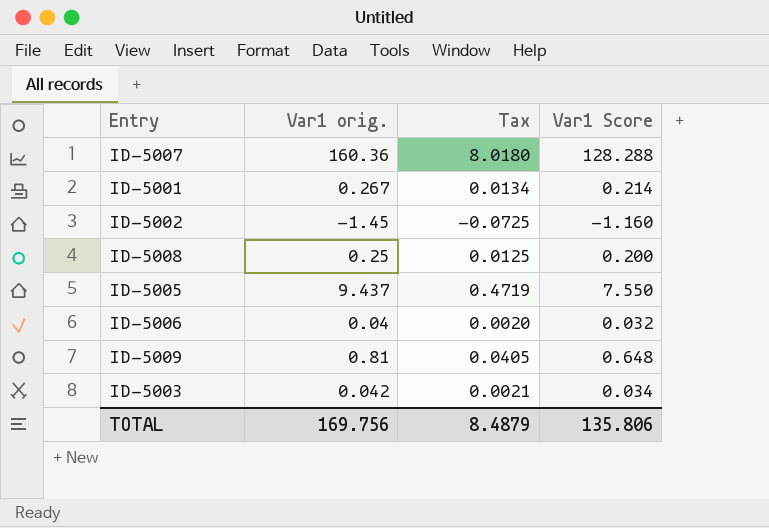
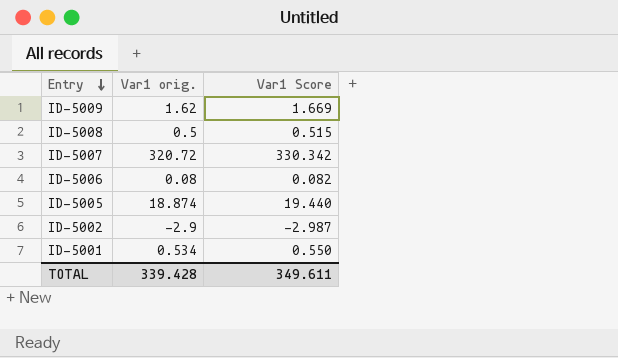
row order: none -> Entry descending
column Tax | formula: [Var1 orig.] * 0.05 -> none
column Var1 Score | formula: [Var1 orig.] * 0.8 -> [Var1 orig.] * 1.03
row ID-5003: 0.042 | 0.0021 | 0.034 -> none
ID-5009 | Var1 orig.: 0.81 -> 1.62
ID-5008 | Var1 orig.: 0.25 -> 0.5
ID-5007 | Var1 orig.: 160.36 -> 320.72
ID-5006 | Var1 orig.: 0.04 -> 0.08
ID-5005 | Var1 orig.: 9.437 -> 18.874
ID-5002 | Var1 orig.: -1.45 -> -2.9
ID-5001 | Var1 orig.: 0.267 -> 0.534
TOTAL | Var1 orig.: 169.756 -> 339.428
TOTAL | Var1 Score: 135.806 -> 349.611

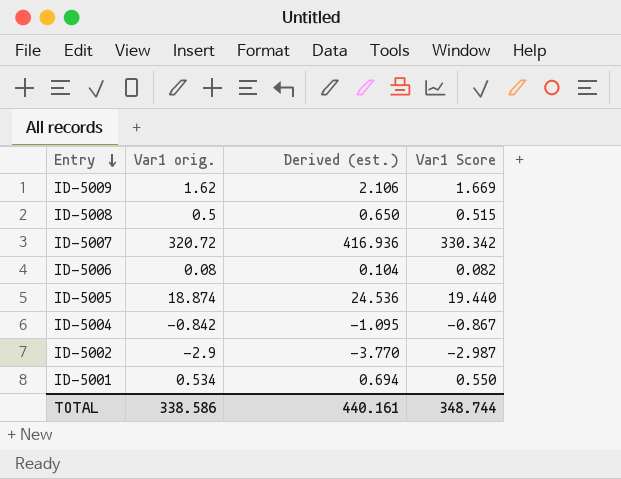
column Derived (est.) | formula: none -> [Var1 orig.] * 1.3
row ID-5004: none -> -0.842 | -1.095 | -0.867
TOTAL | Var1 orig.: 339.428 -> 338.586
TOTAL | Var1 Score: 349.611 -> 348.744

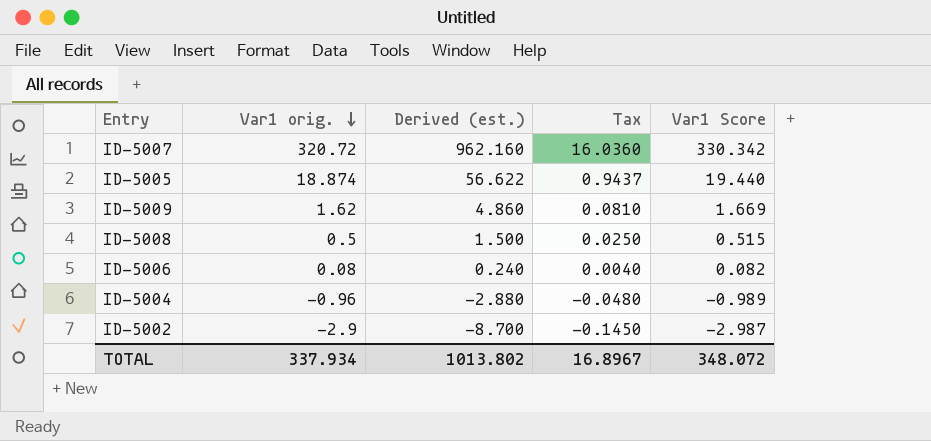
row order: Entry descending -> Var1 orig. descending
column Derived (est.) | formula: [Var1 orig.] * 1.3 -> [Var1 orig.] * 3
column Tax | formula: none -> [Var1 orig.] * 0.05
row ID-5001: 0.534 | 0.694 | 0.550 -> none
ID-5004 | Var1 orig.: -0.842 -> -0.96
ID-5004 | Var1 Score: -0.867 -> -0.989
TOTAL | Var1 orig.: 338.586 -> 337.934
TOTAL | Derived (est.): 440.161 -> 1013.802
TOTAL | Var1 Score: 348.744 -> 348.072

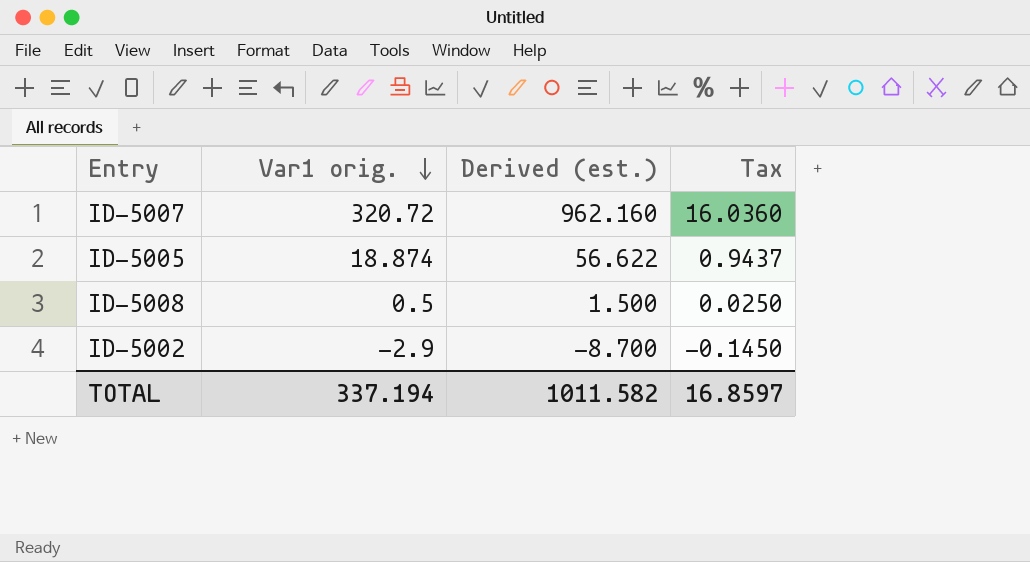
column Var1 Score | formula: [Var1 orig.] * 1.03 -> none
row ID-5009: 1.62 | 4.860 | 0.0810 | 1.669 -> none
row ID-5006: 0.08 | 0.240 | 0.0040 | 0.082 -> none
row ID-5004: -0.96 | -2.880 | -0.0480 | -0.989 -> none
TOTAL | Var1 orig.: 337.934 -> 337.194
TOTAL | Derived (est.): 1013.802 -> 1011.582
TOTAL | Tax: 16.8967 -> 16.8597

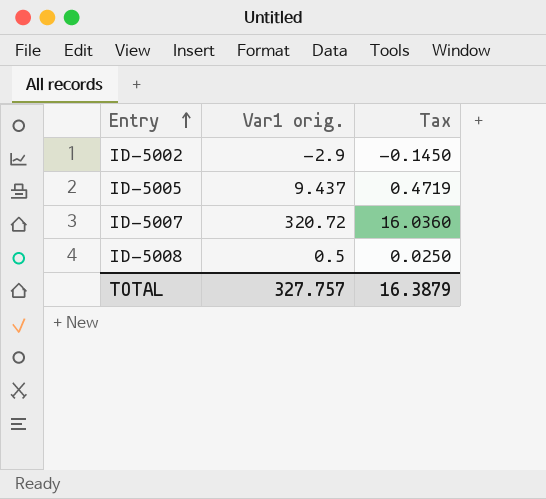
row order: Var1 orig. descending -> Entry ascending
column Derived (est.) | formula: [Var1 orig.] * 3 -> none
ID-5005 | Var1 orig.: 18.874 -> 9.437
ID-5005 | Tax: 0.9437 -> 0.4719
TOTAL | Var1 orig.: 337.194 -> 327.757
TOTAL | Tax: 16.8597 -> 16.3879

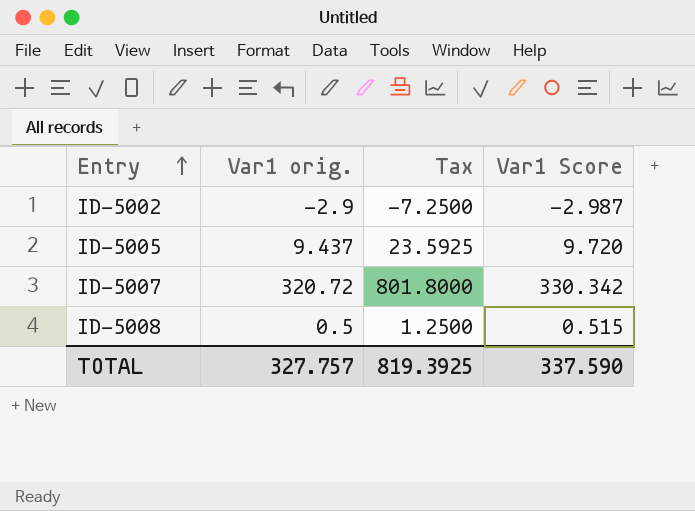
column Tax | formula: [Var1 orig.] * 0.05 -> [Var1 orig.] * 2.5
column Var1 Score | formula: none -> [Var1 orig.] * 1.03
TOTAL | Tax: 16.3879 -> 819.3925

